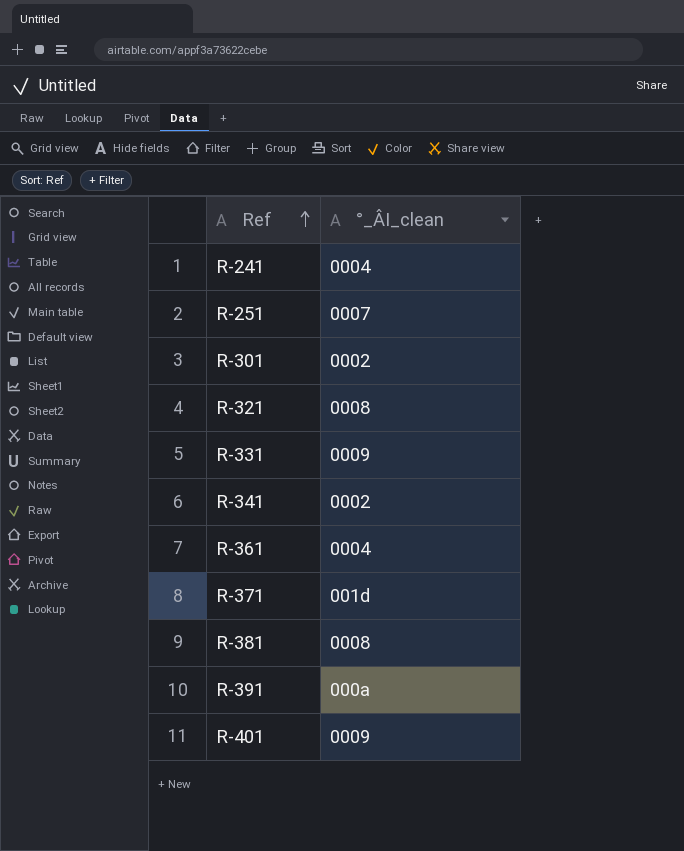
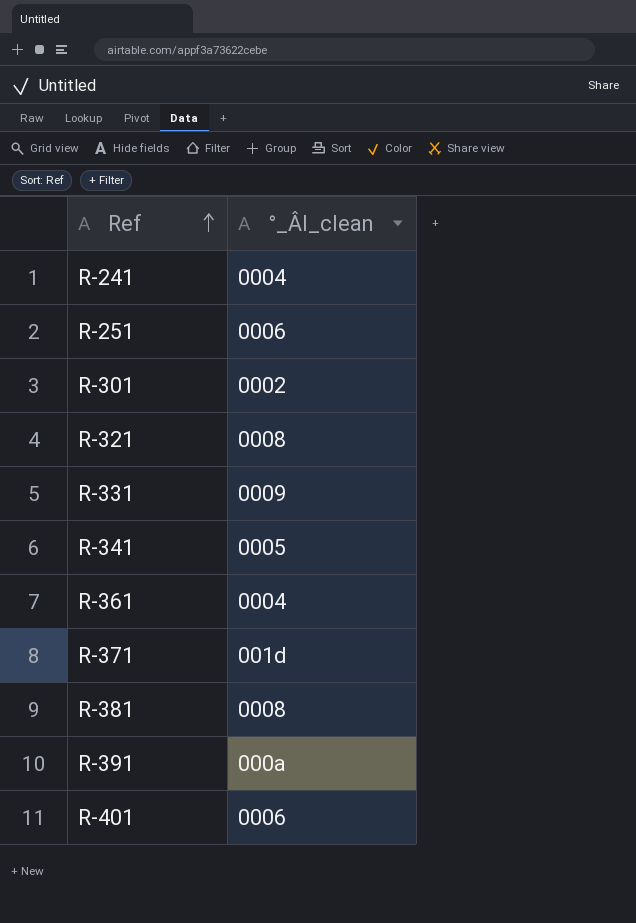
R-251 | °_ÂI_clean: 0007 -> 0006
R-341 | °_ÂI_clean: 0002 -> 0005
R-401 | °_ÂI_clean: 0009 -> 0006

